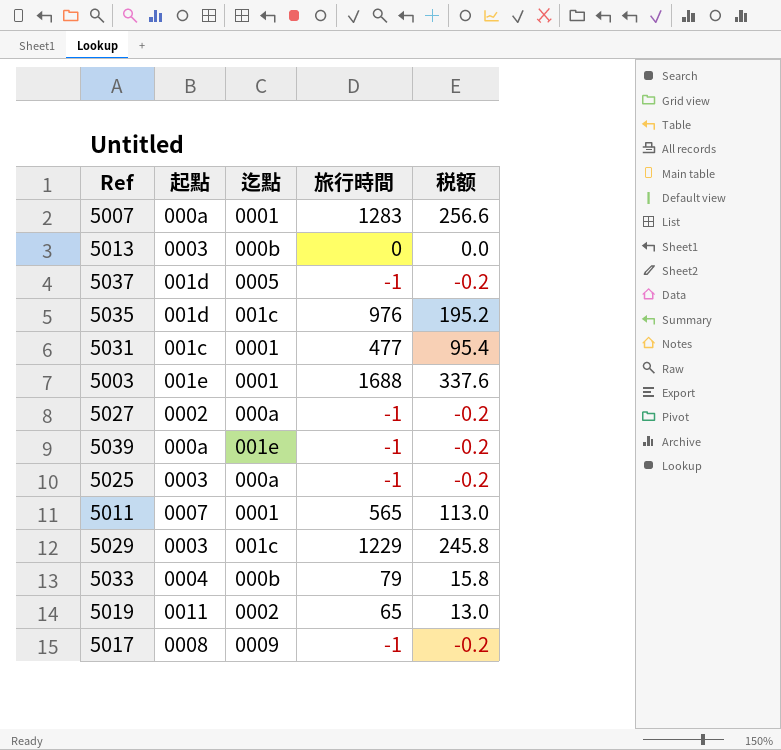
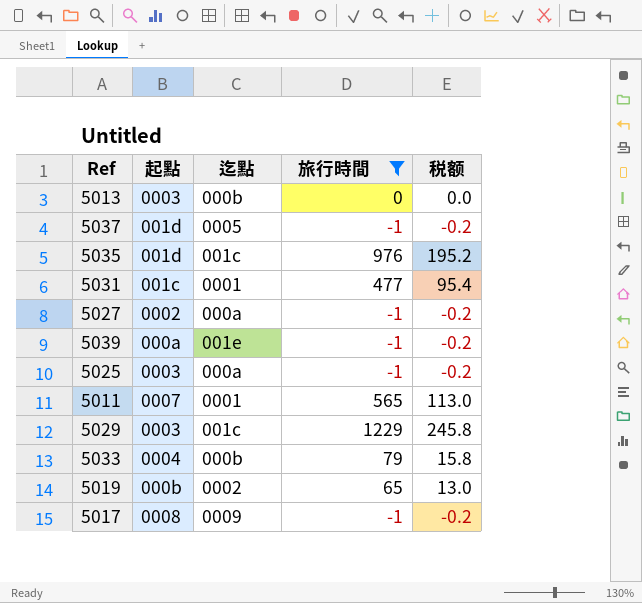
filter: none -> 旅行時間 <= 1229
5019 | 起點: 0011 -> 000b

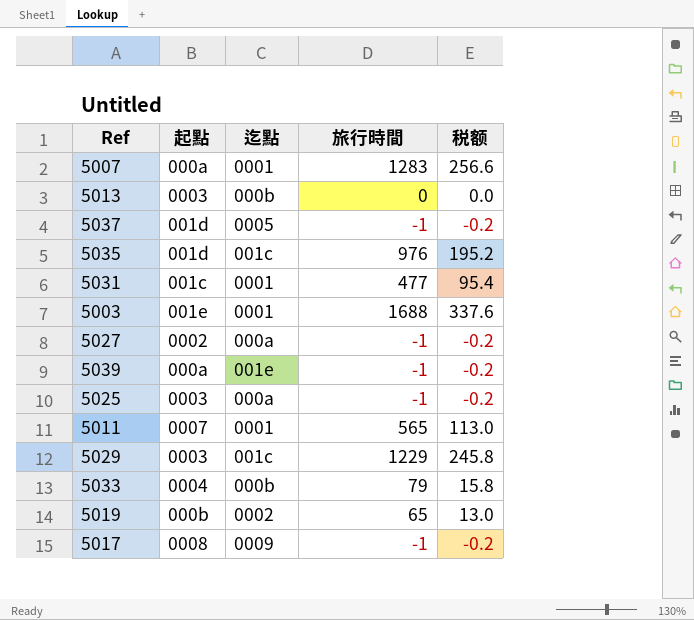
filter: 旅行時間 <= 1229 -> none

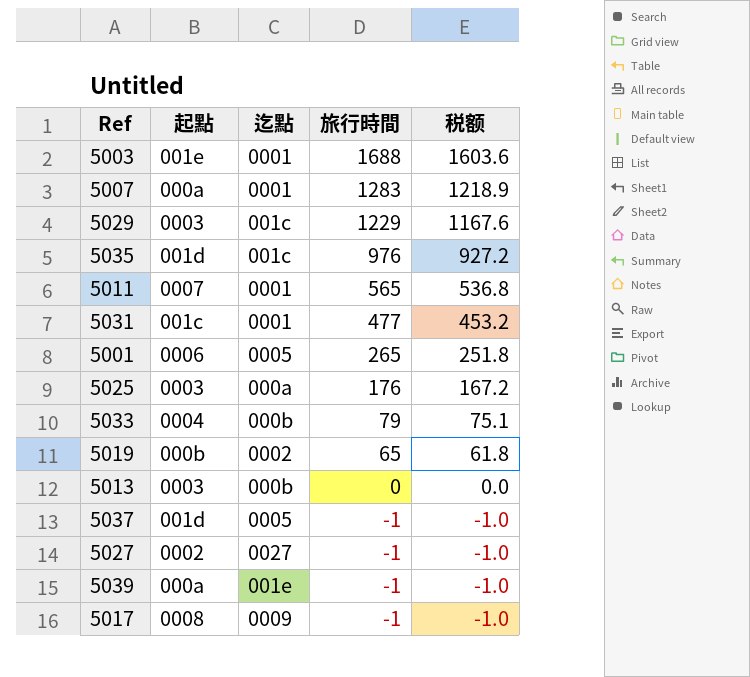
row order: none -> 旅行時間 descending
column 税额 | formula: [旅行時間] * 0.2 -> [旅行時間] * 0.95
row 5001: none -> 0006 | 0005 | 265 | 251.8
5025 | 旅行時間: -1 -> 176
5027 | 迄點: 000a -> 0027

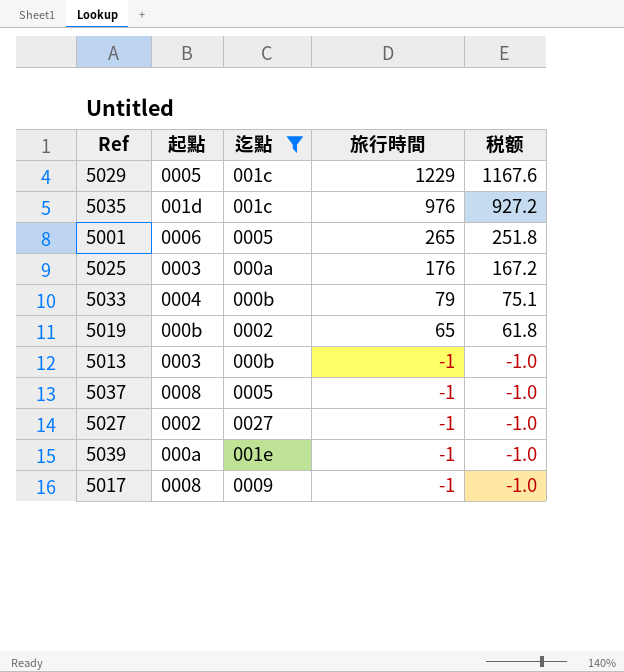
filter: none -> 迄點 != 0001
5029 | 起點: 0003 -> 0005
5013 | 旅行時間: 0 -> -1
5013 | 税额: 0.0 -> -1.0
5037 | 起點: 001d -> 0008

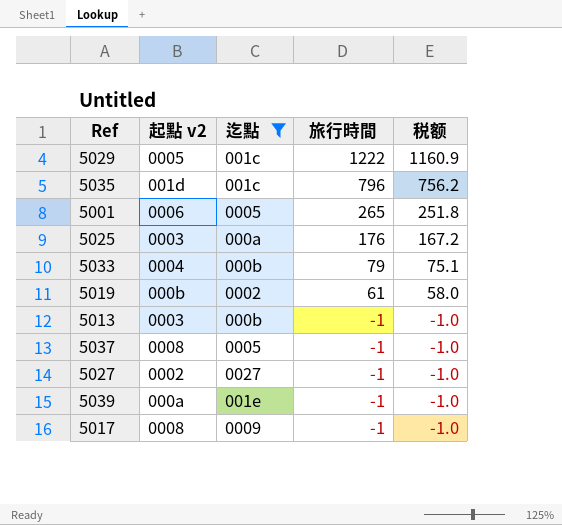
column name: 起點 -> 起點 v2
5029 | 旅行時間: 1229 -> 1222
5029 | 税额: 1167.6 -> 1160.9
5035 | 旅行時間: 976 -> 796
5035 | 税额: 927.2 -> 756.2
5019 | 旅行時間: 65 -> 61
5019 | 税额: 61.8 -> 58.0

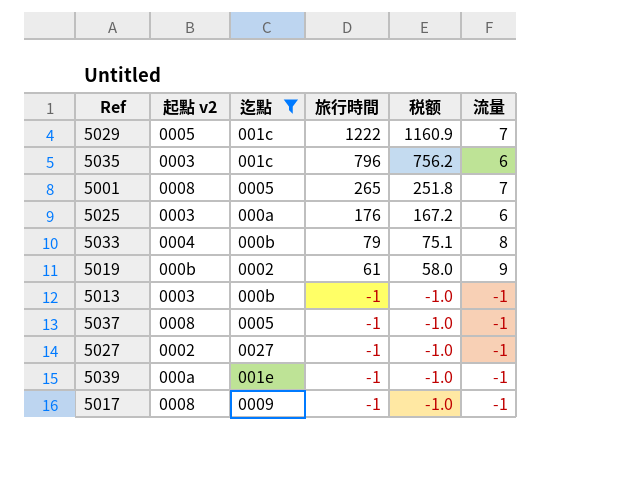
column 流量 | position: none -> 6
5035 | 起點 v2: 001d -> 0003
5001 | 起點 v2: 0006 -> 0008

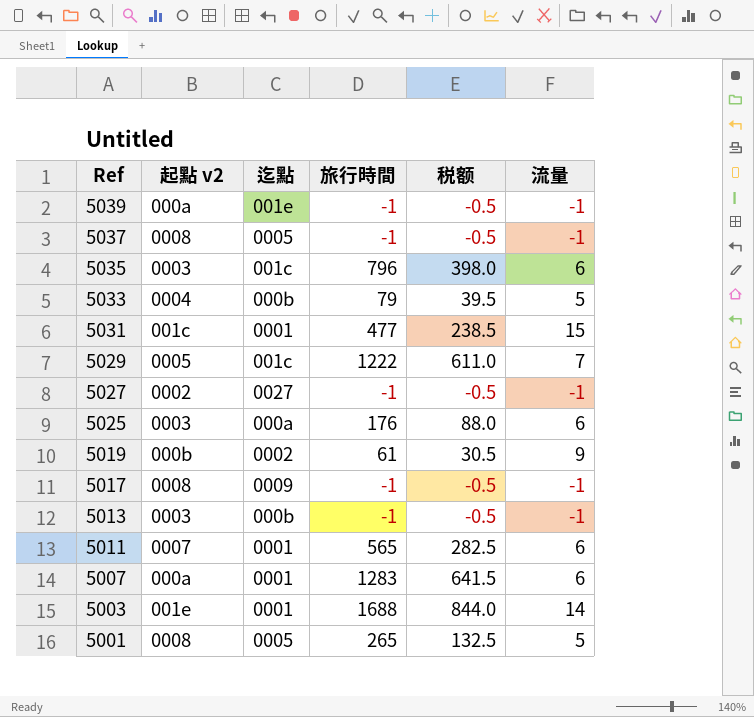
filter: 迄點 != 0001 -> none
row order: 旅行時間 descending -> Ref descending
column 税额 | formula: [旅行時間] * 0.95 -> [旅行時間] * 0.5
5033 | 流量: 8 -> 5
5001 | 流量: 7 -> 5

